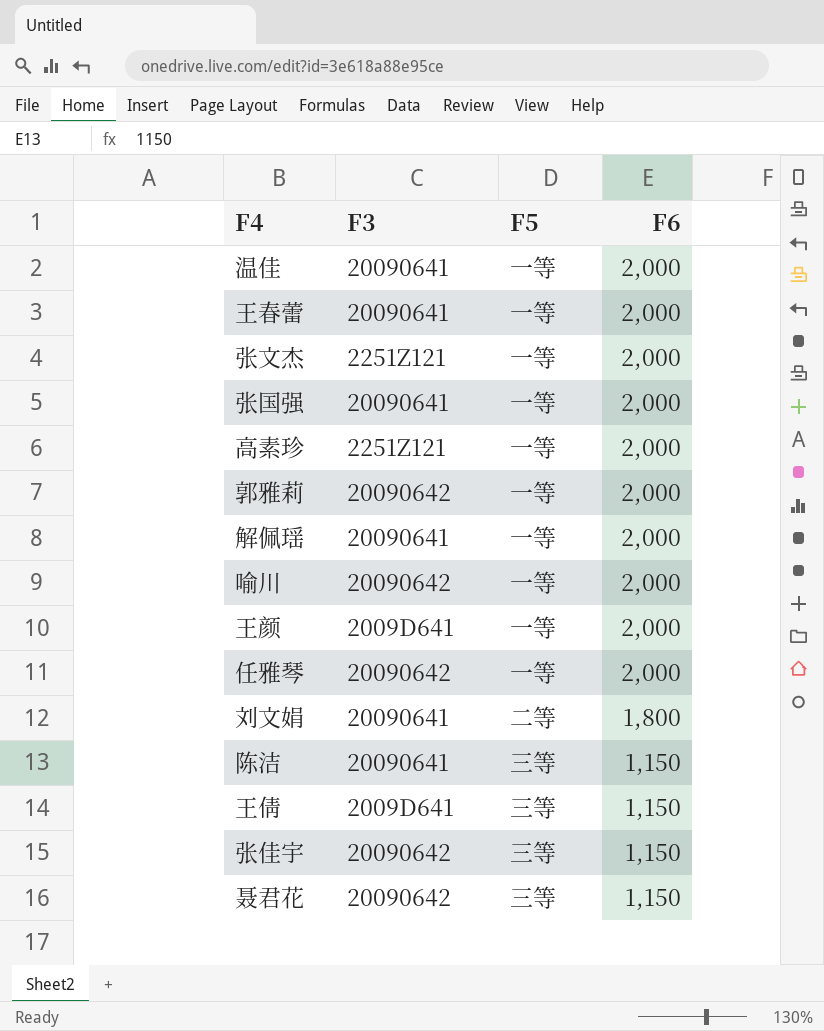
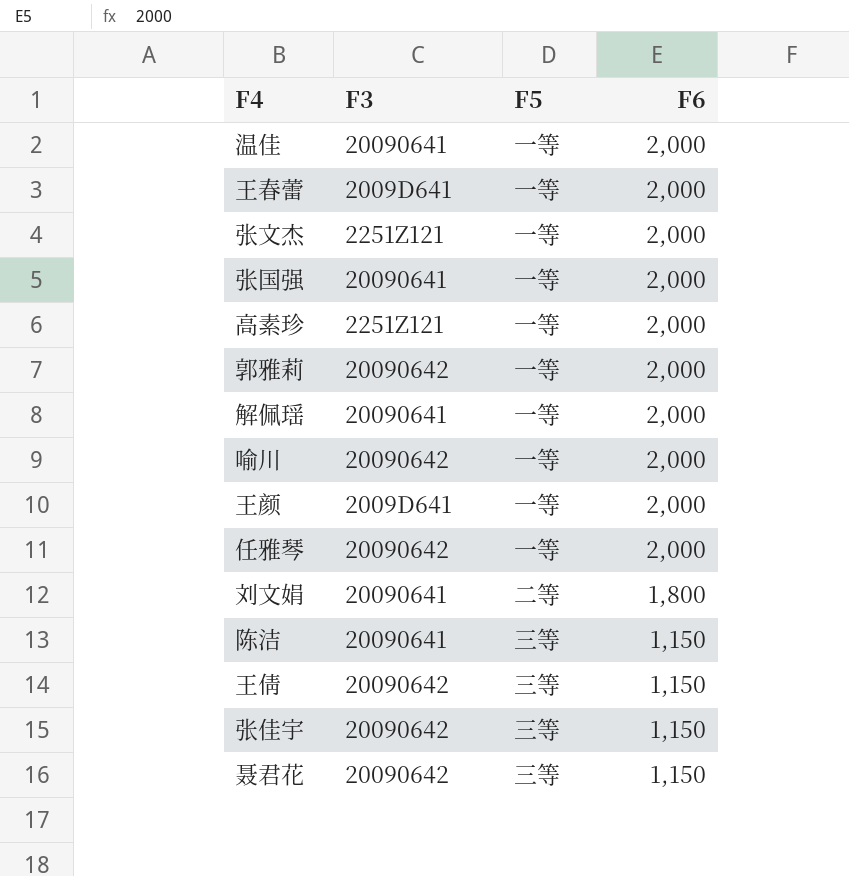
王春蕾 | F3: 20090641 -> 2009D641
王倩 | F3: 2009D641 -> 20090642

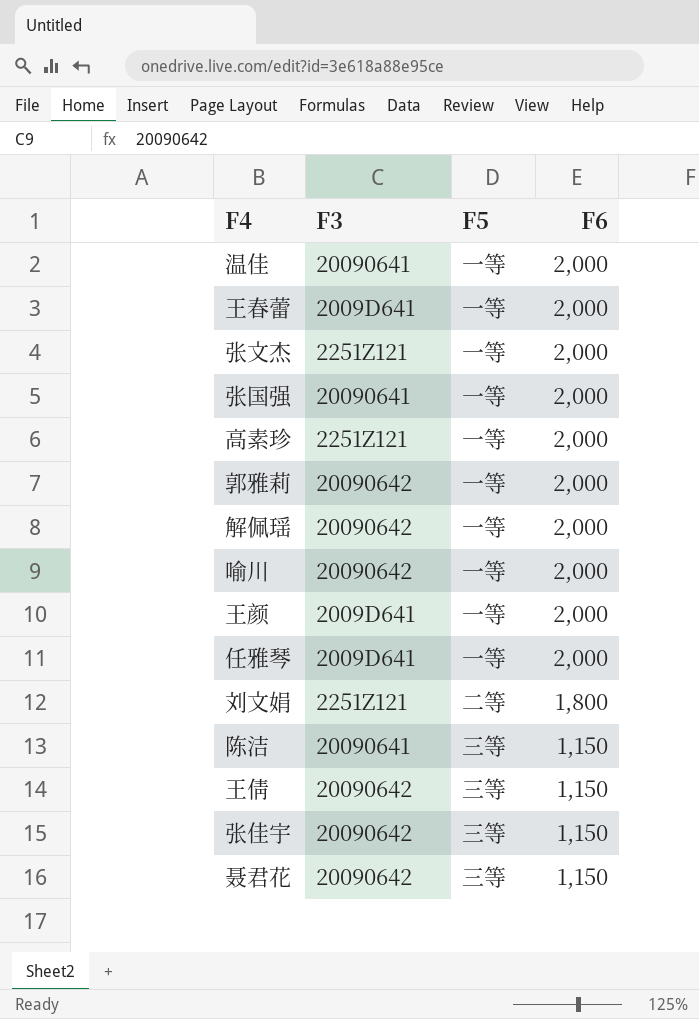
解佩瑶 | F3: 20090641 -> 20090642
任雅琴 | F3: 20090642 -> 2009D641
刘文娟 | F3: 20090641 -> 2251Z121

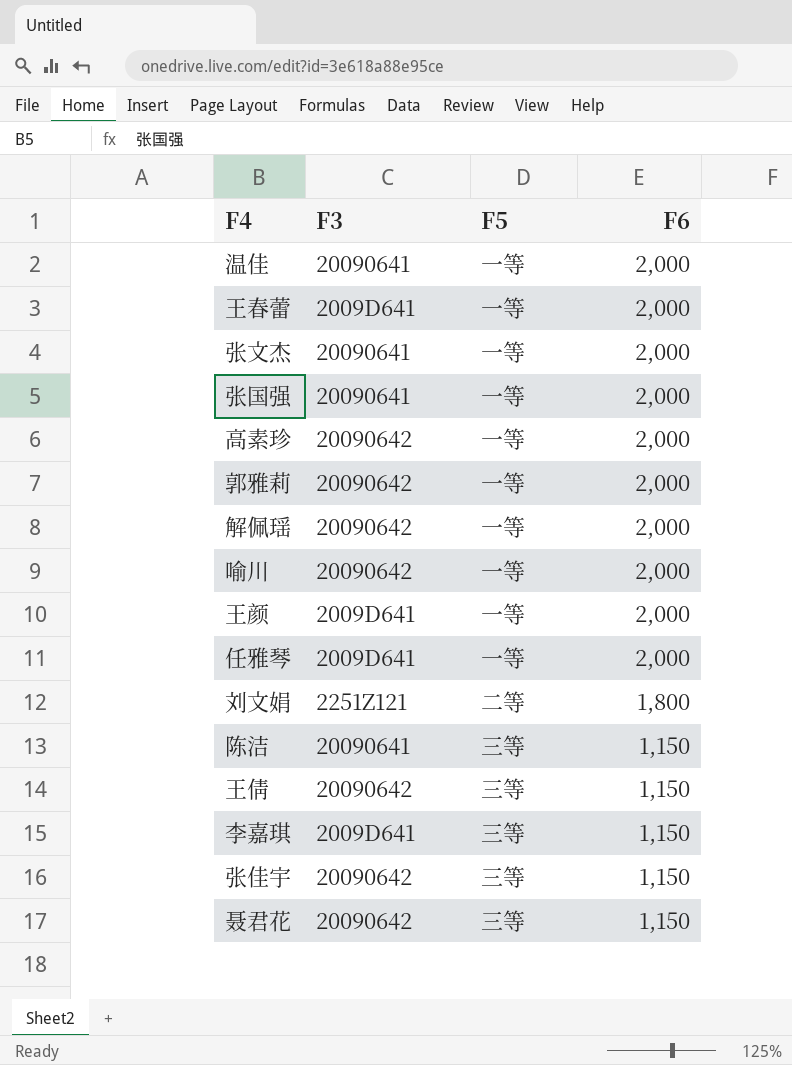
张文杰 | F3: 2251Z121 -> 20090641
高素珍 | F3: 2251Z121 -> 20090642
row 李嘉琪: none -> 2009D641 | 三等 | 1,150

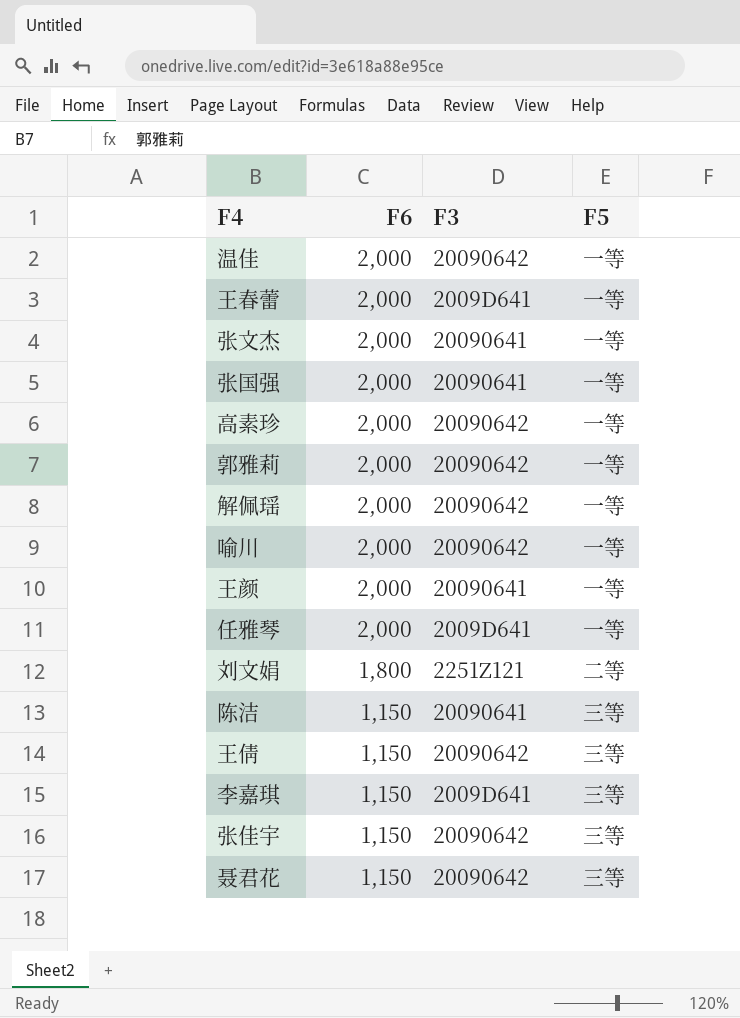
column F6 | position: 4 -> 2
温佳 | F3: 20090641 -> 20090642
王颜 | F3: 2009D641 -> 20090641

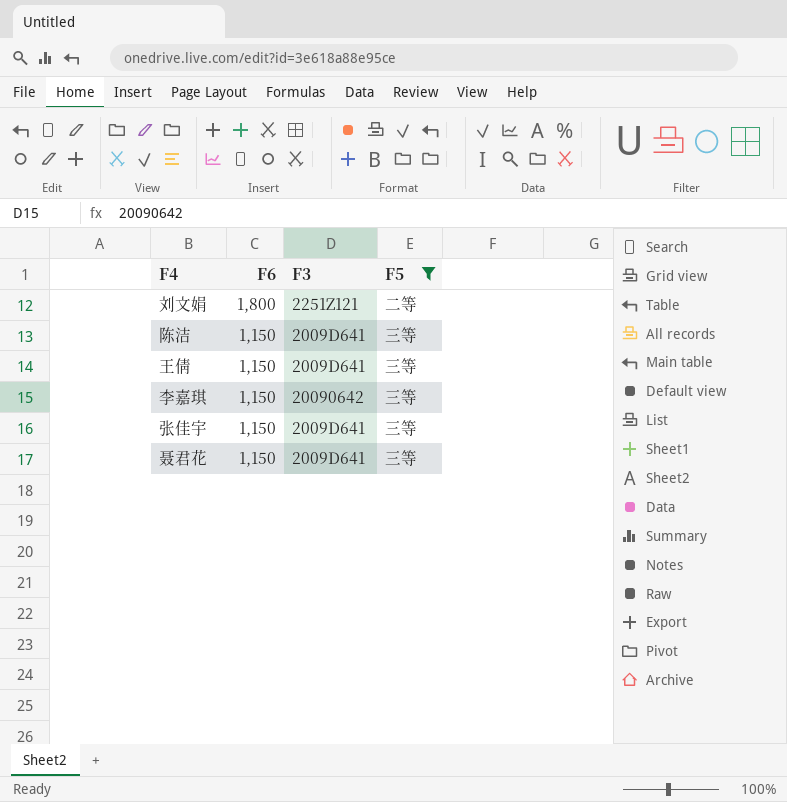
filter: none -> F5 != 一等
陈洁 | F3: 20090641 -> 2009D641
王倩 | F3: 20090642 -> 2009D641
李嘉琪 | F3: 2009D641 -> 20090642
张佳宇 | F3: 20090642 -> 2009D641
聂君花 | F3: 20090642 -> 2009D641

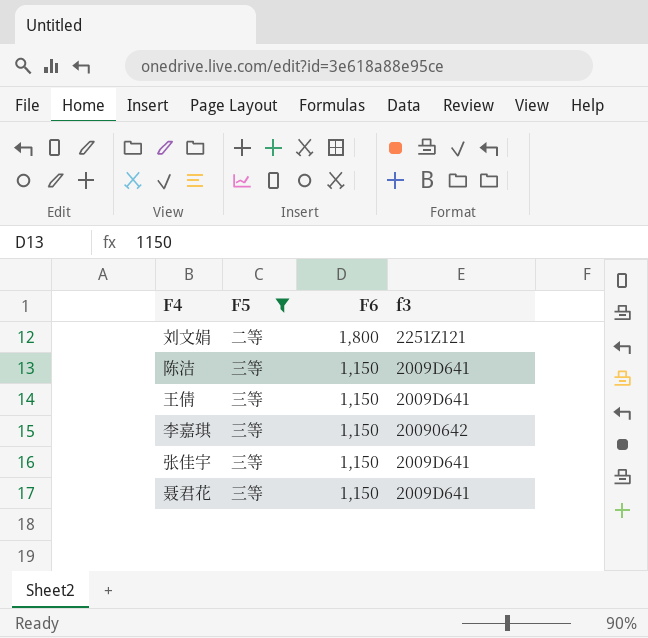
column F5 | position: 4 -> 2
column name: F3 -> f3

